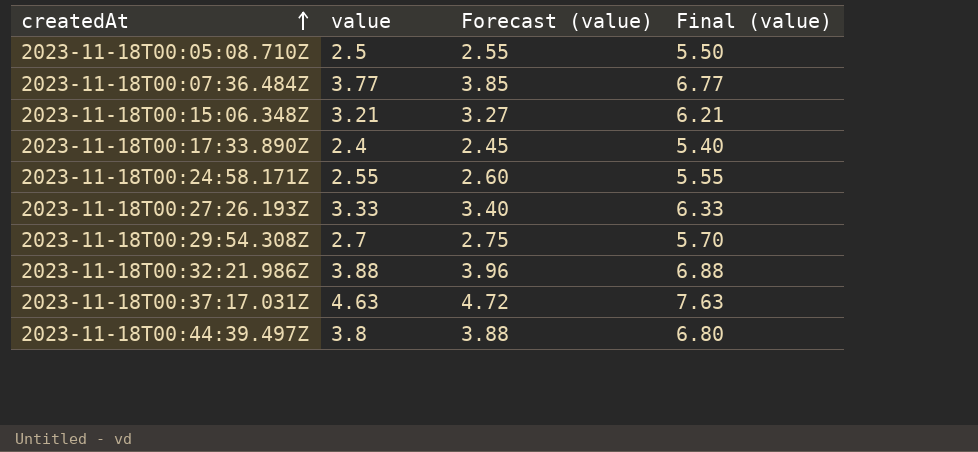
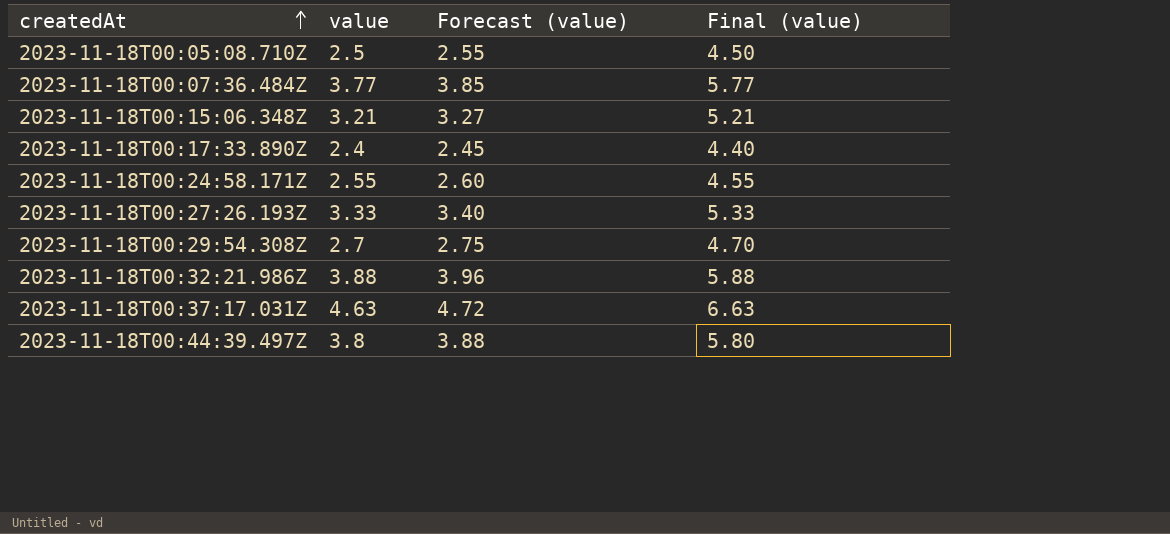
column Final (value) | formula: [value] + 3 -> [value] + 2

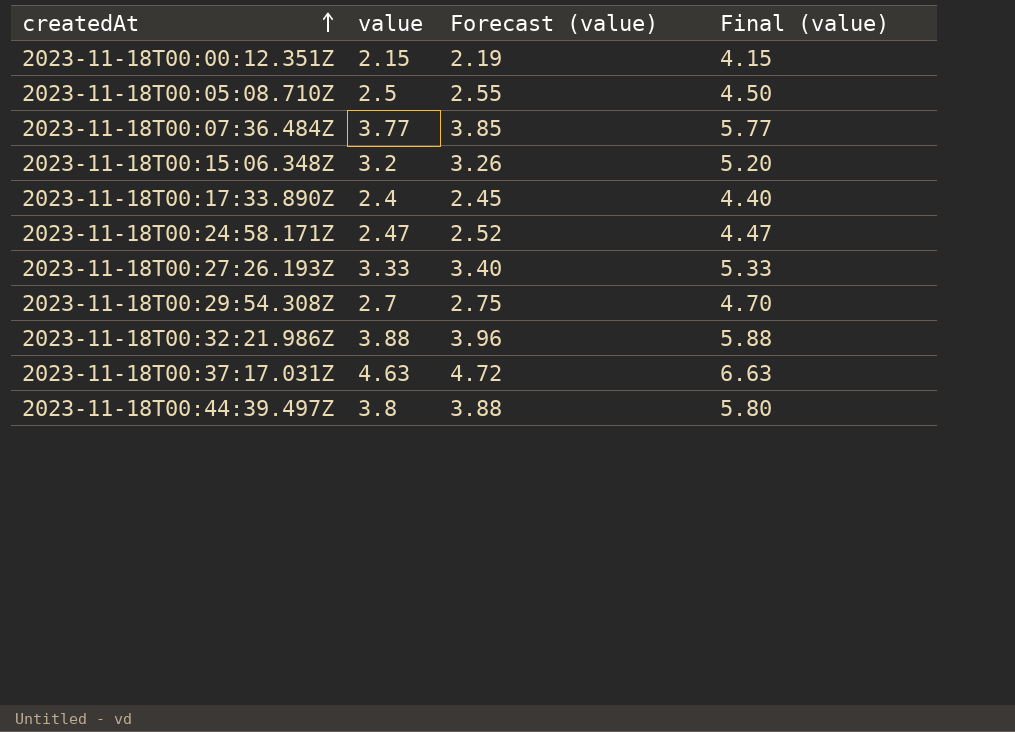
row 2023-11-18T00:00:12.351Z: none -> 2.15 | 2.19 | 4.15
2023-11-18T00:15:06.348Z | value: 3.21 -> 3.2
2023-11-18T00:15:06.348Z | Forecast (value): 3.27 -> 3.26
2023-11-18T00:15:06.348Z | Final (value): 5.21 -> 5.20
2023-11-18T00:24:58.171Z | value: 2.55 -> 2.47
2023-11-18T00:24:58.171Z | Forecast (value): 2.60 -> 2.52
2023-11-18T00:24:58.171Z | Final (value): 4.55 -> 4.47

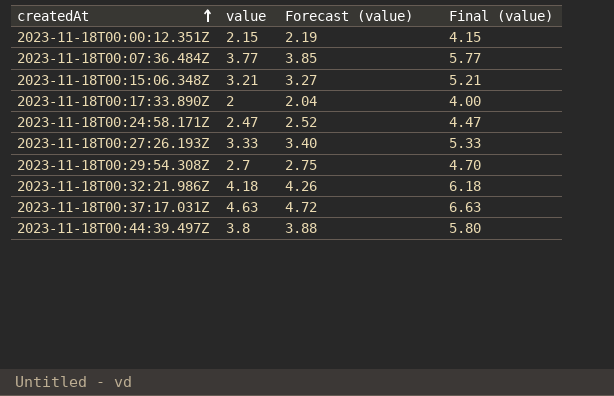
row 2023-11-18T00:05:08.710Z: 2.5 | 2.55 | 4.50 -> none
2023-11-18T00:15:06.348Z | value: 3.2 -> 3.21
2023-11-18T00:15:06.348Z | Forecast (value): 3.26 -> 3.27
2023-11-18T00:15:06.348Z | Final (value): 5.20 -> 5.21
2023-11-18T00:17:33.890Z | value: 2.4 -> 2
2023-11-18T00:17:33.890Z | Forecast (value): 2.45 -> 2.04
2023-11-18T00:17:33.890Z | Final (value): 4.40 -> 4.00
2023-11-18T00:32:21.986Z | value: 3.88 -> 4.18
2023-11-18T00:32:21.986Z | Forecast (value): 3.96 -> 4.26
2023-11-18T00:32:21.986Z | Final (value): 5.88 -> 6.18

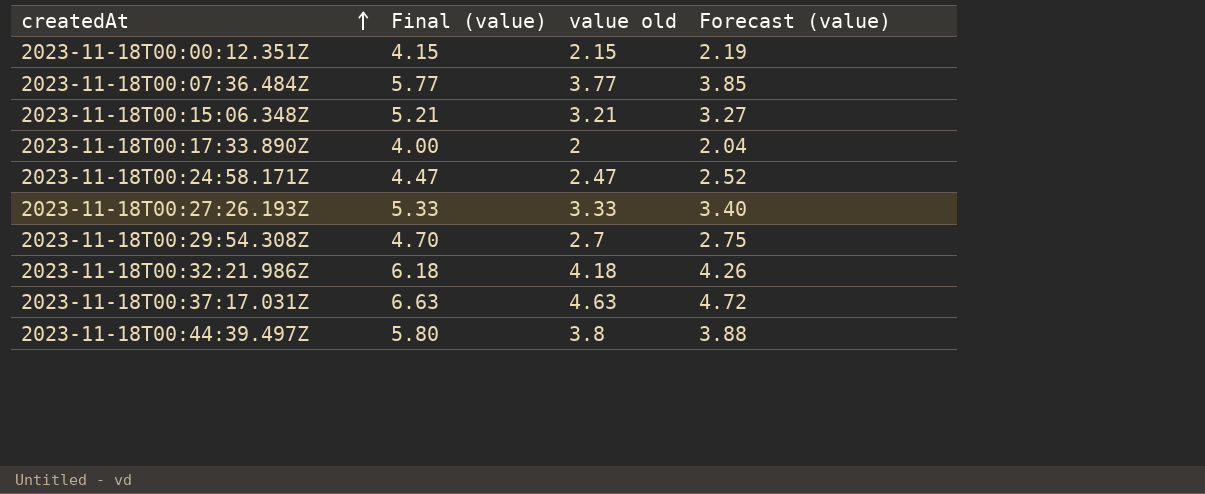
column Final (value) | position: 4 -> 2
column name: value -> value old

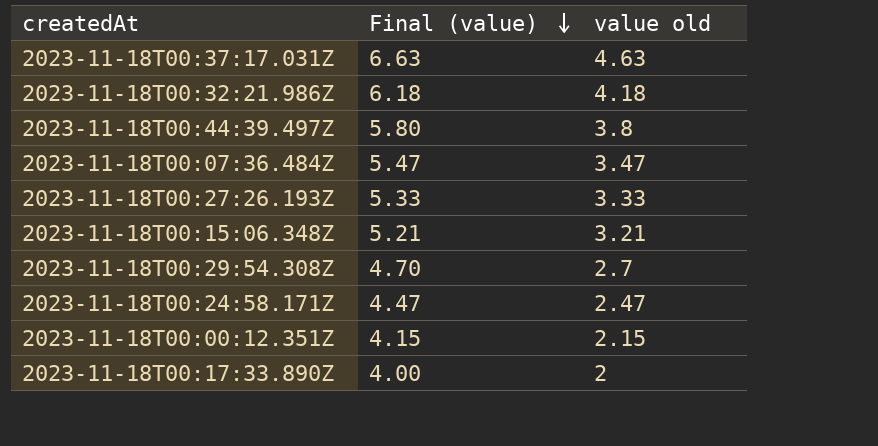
row order: createdAt ascending -> Final (value) descending
column Forecast (value) | formula: [value old] * 1.02 -> none
2023-11-18T00:07:36.484Z | Final (value): 5.77 -> 5.47
2023-11-18T00:07:36.484Z | value old: 3.77 -> 3.47

